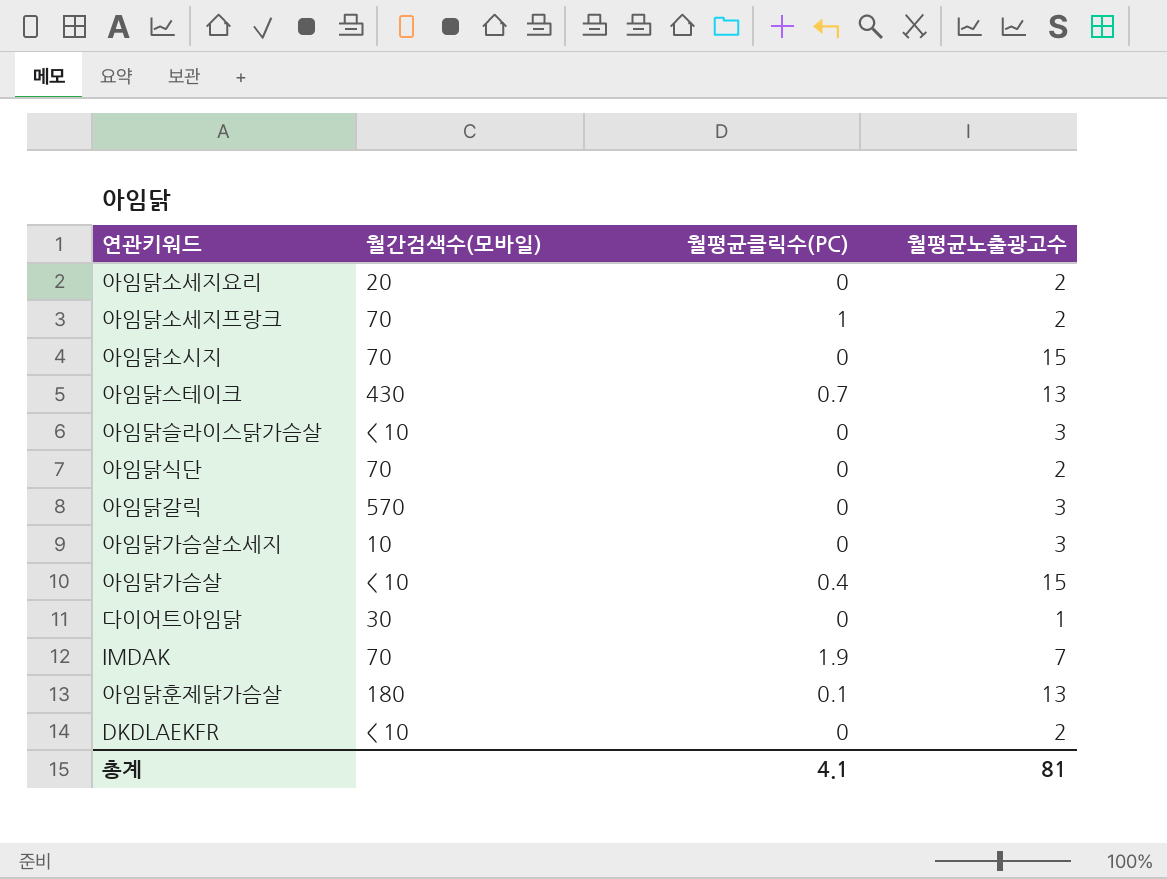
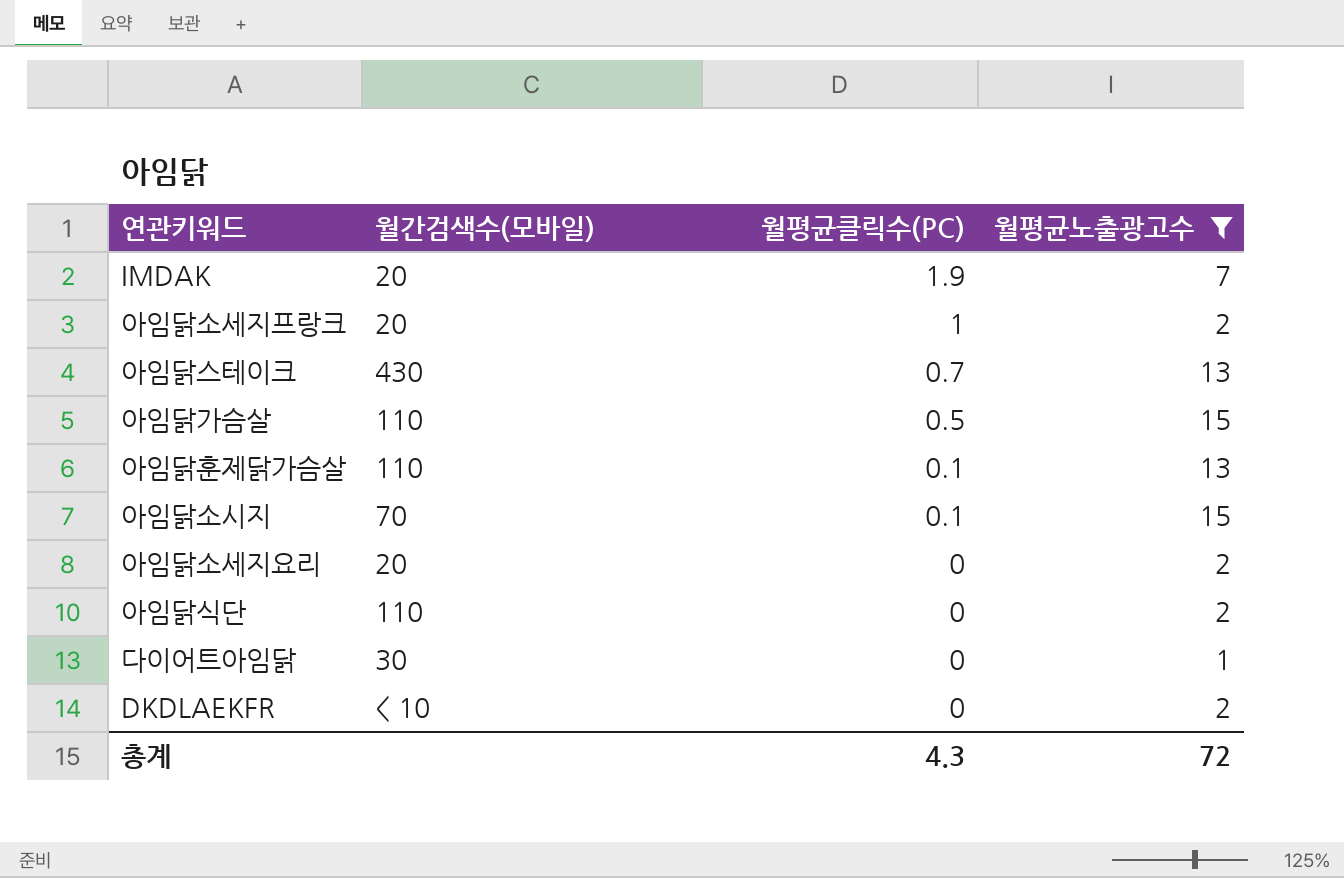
filter: none -> 월평균노출광고수 != 3
row order: none -> 월평균클릭수(PC) descending
IMDAK | 월간검색수(모바일): 70 -> 20
아임닭소세지프랑크 | 월간검색수(모바일): 70 -> 20
아임닭가슴살 | 월간검색수(모바일): < 10 -> 110
아임닭가슴살 | 월평균클릭수(PC): 0.4 -> 0.5
아임닭훈제닭가슴살 | 월간검색수(모바일): 180 -> 110
아임닭소시지 | 월평균클릭수(PC): 0 -> 0.1
아임닭식단 | 월간검색수(모바일): 70 -> 110
총계 | 월평균클릭수(PC): 4.1 -> 4.3
총계 | 월평균노출광고수: 81 -> 72

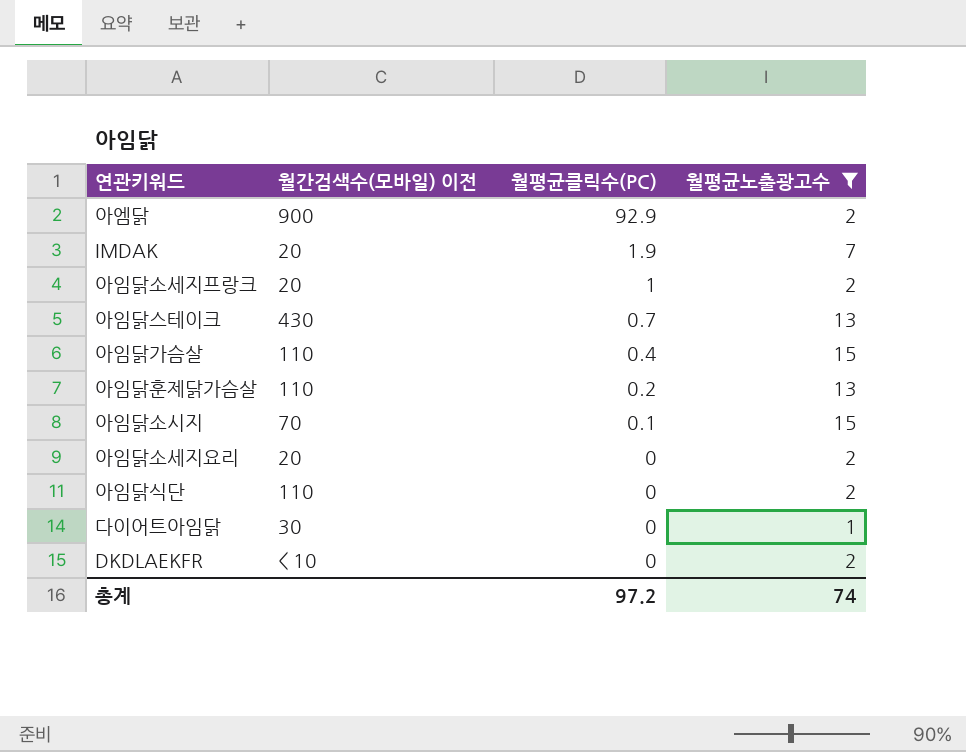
column name: 월간검색수(모바일) -> 월간검색수(모바일) 이전
row 아엠닭: none -> 900 | 92.9 | 2
아임닭가슴살 | 월평균클릭수(PC): 0.5 -> 0.4
아임닭훈제닭가슴살 | 월평균클릭수(PC): 0.1 -> 0.2
총계 | 월평균클릭수(PC): 4.3 -> 97.2
총계 | 월평균노출광고수: 72 -> 74

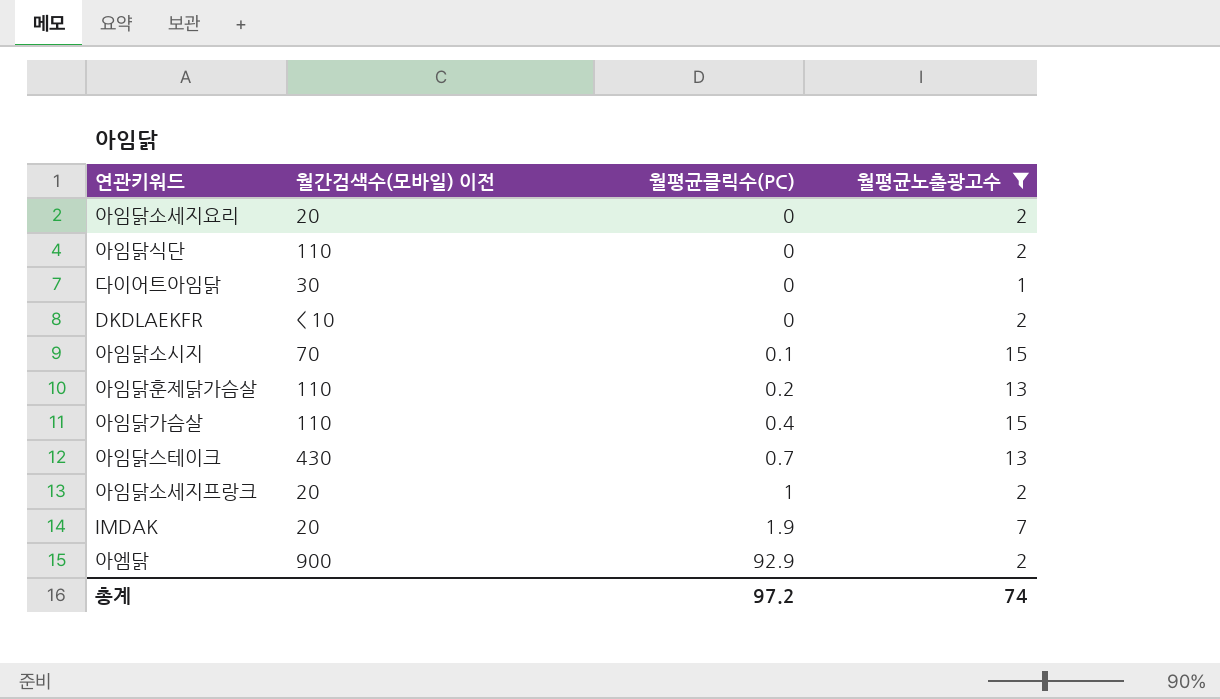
row order: 월평균클릭수(PC) descending -> 월평균클릭수(PC) ascending

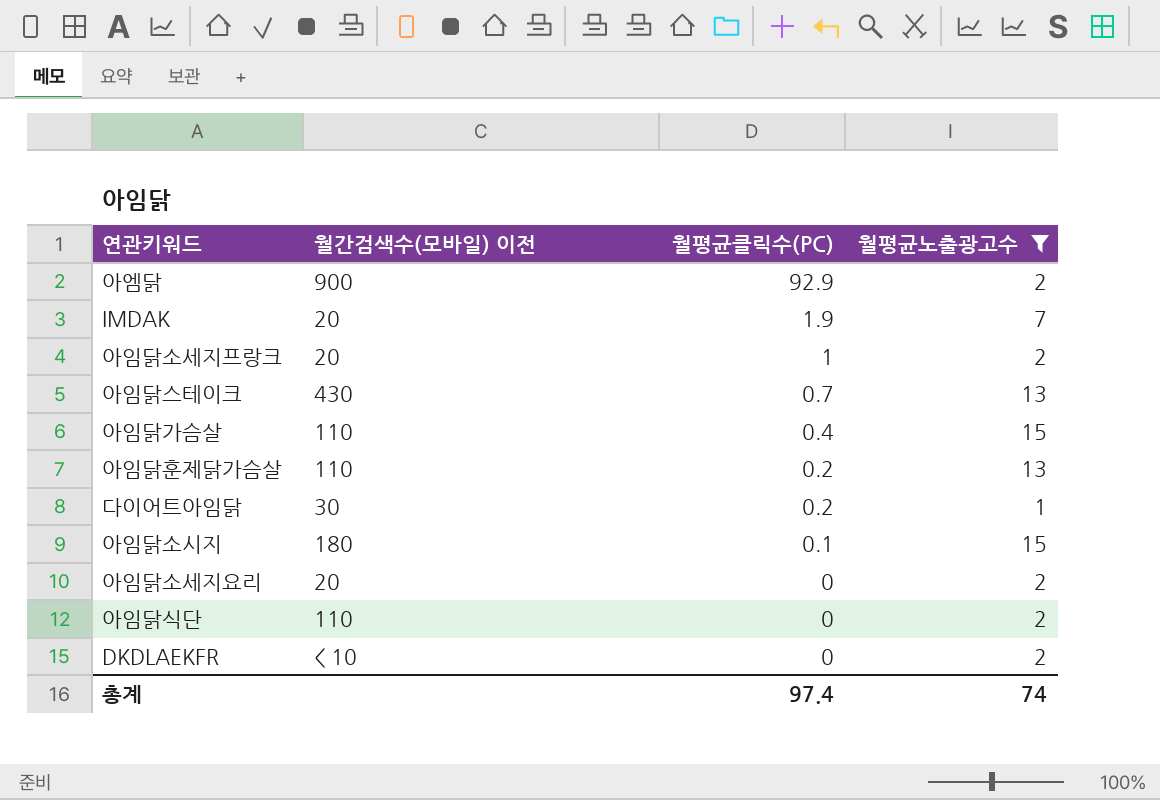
row order: 월평균클릭수(PC) ascending -> 월평균클릭수(PC) descending
다이어트아임닭 | 월평균클릭수(PC): 0 -> 0.2
아임닭소시지 | 월간검색수(모바일) 이전: 70 -> 180
총계 | 월평균클릭수(PC): 97.2 -> 97.4

